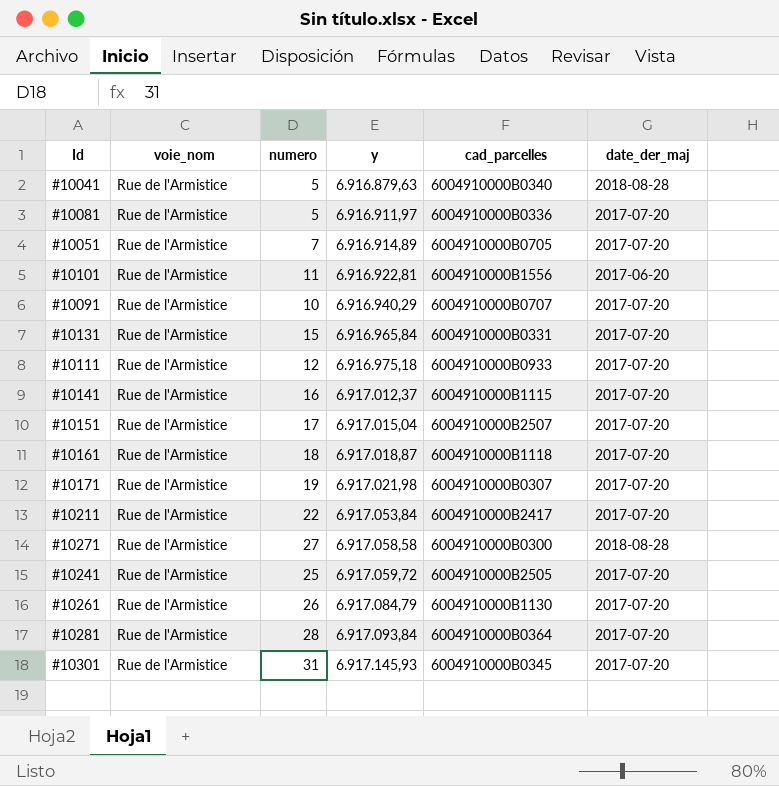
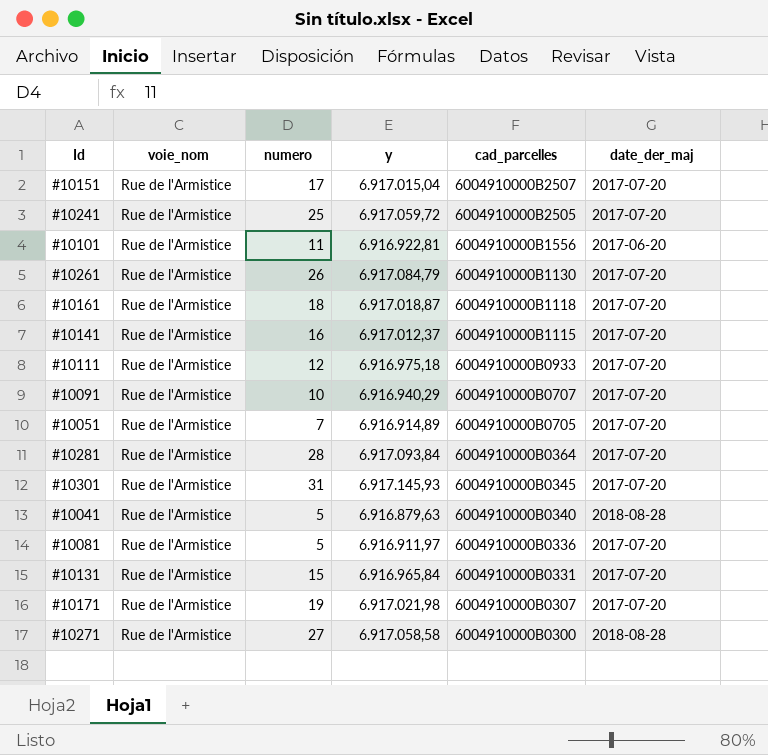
row order: y ascending -> cad_parcelles descending
row #10211: Rue de l'Armistice | 22 | 6.917.053,84 | 6004910000B2417 | 2017-07-20 -> none

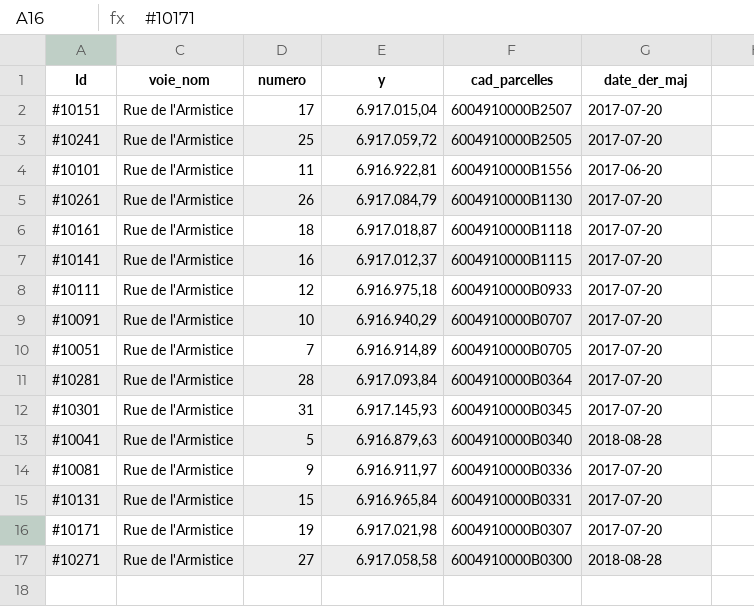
#10081 | numero: 5 -> 9

